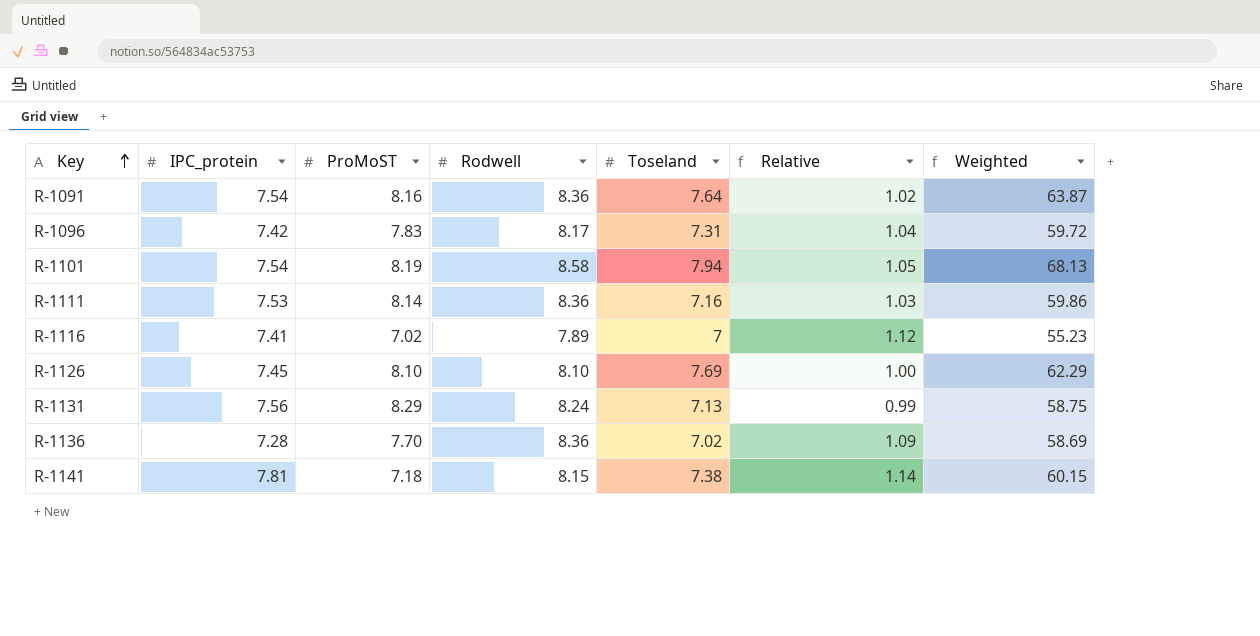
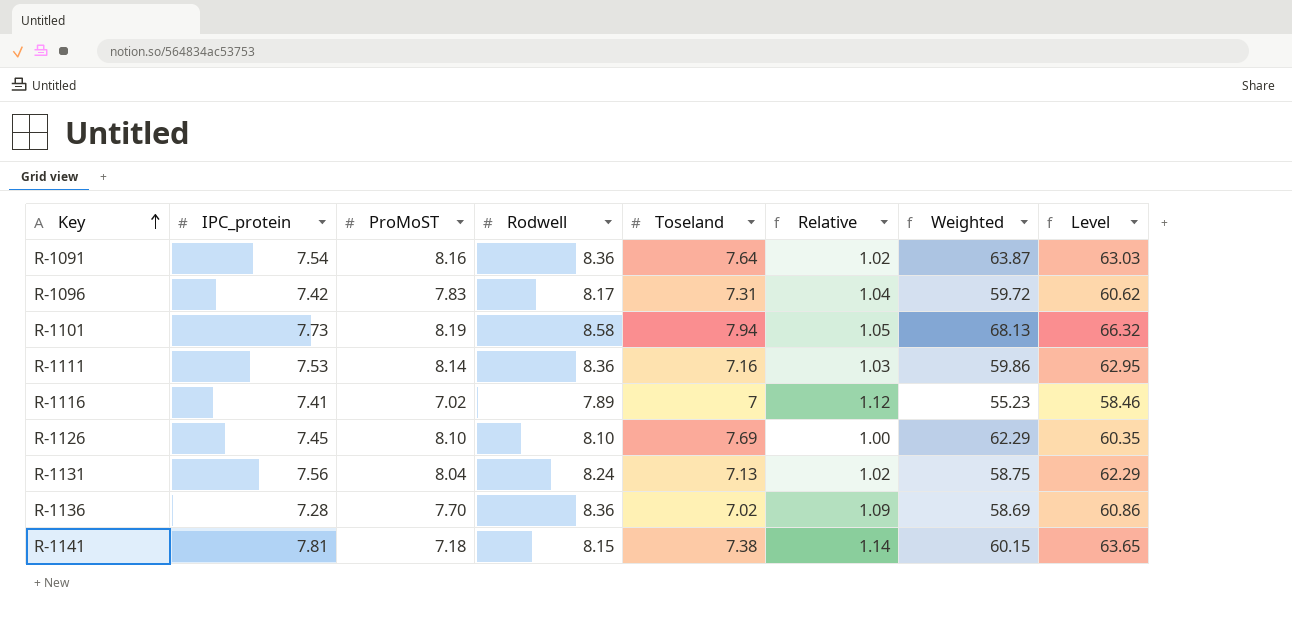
column Level | formula: none -> [IPC_protein] * [Rodwell]
R-1101 | IPC_protein: 7.54 -> 7.73
R-1131 | ProMoST: 8.29 -> 8.04
R-1131 | Relative: 0.99 -> 1.02

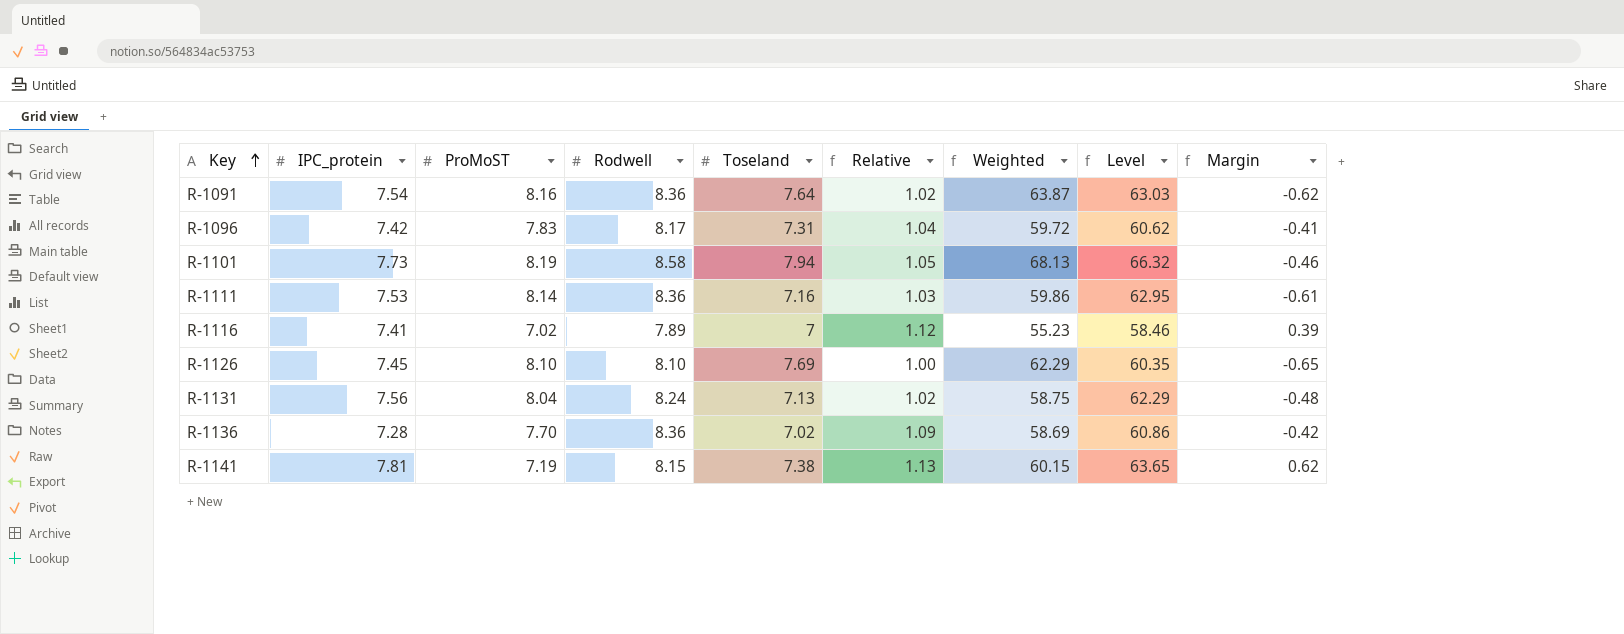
column Margin | formula: none -> [IPC_protein] - [ProMoST]
R-1141 | ProMoST: 7.18 -> 7.19
R-1141 | Relative: 1.14 -> 1.13

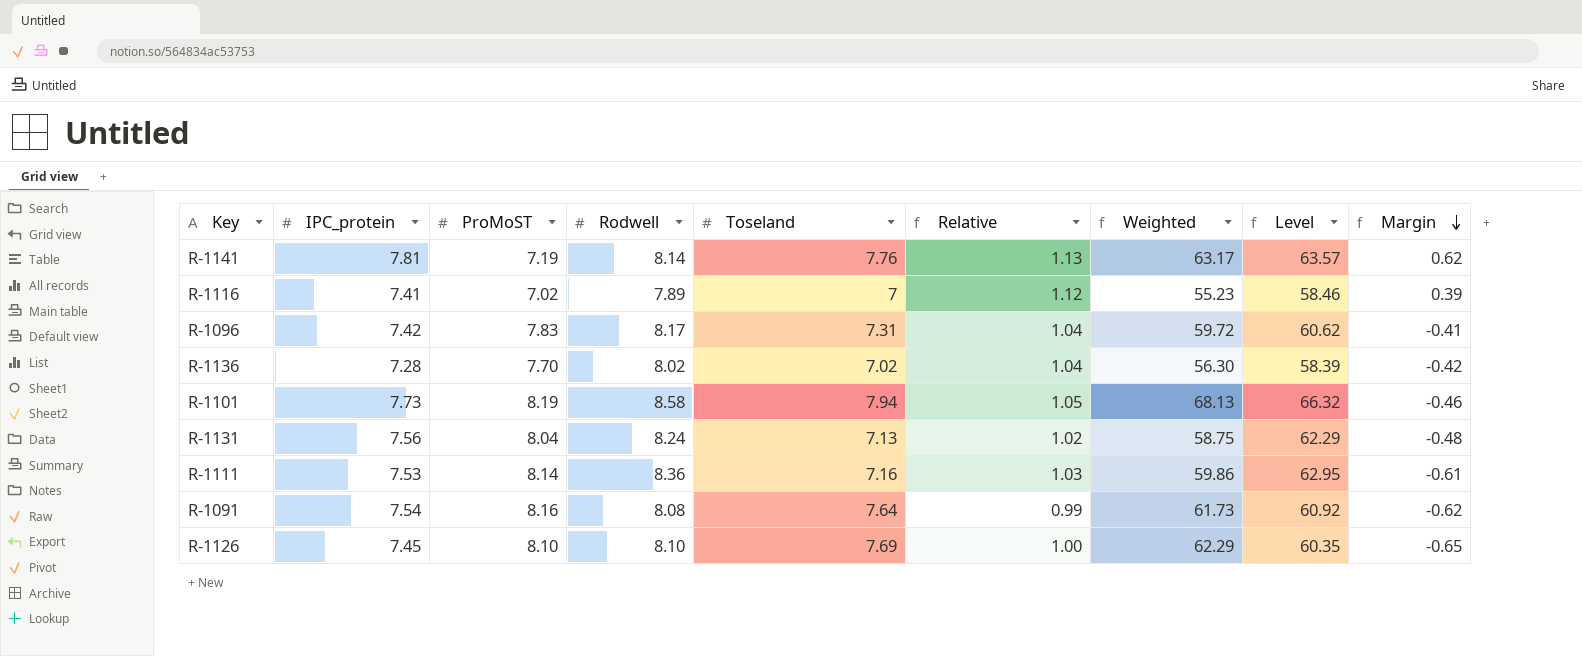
row order: Key ascending -> Margin descending
R-1141 | Rodwell: 8.15 -> 8.14
R-1141 | Toseland: 7.38 -> 7.76
R-1141 | Weighted: 60.15 -> 63.17
R-1141 | Level: 63.65 -> 63.57
R-1136 | Rodwell: 8.36 -> 8.02
R-1136 | Relative: 1.09 -> 1.04
R-1136 | Weighted: 58.69 -> 56.30
R-1136 | Level: 60.86 -> 58.39
R-1091 | Rodwell: 8.36 -> 8.08
R-1091 | Relative: 1.02 -> 0.99
R-1091 | Weighted: 63.87 -> 61.73
R-1091 | Level: 63.03 -> 60.92

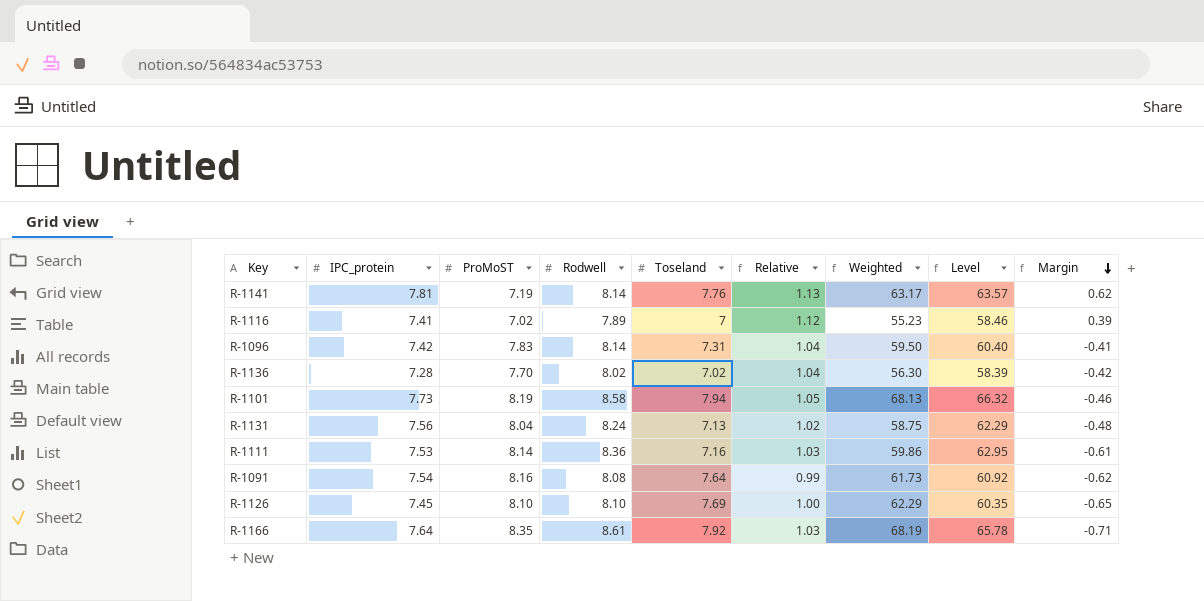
R-1096 | Rodwell: 8.17 -> 8.14
R-1096 | Weighted: 59.72 -> 59.50
R-1096 | Level: 60.62 -> 60.40
row R-1166: none -> 7.64 | 8.35 | 8.61 | 7.92 | 1.03 | 68.19 | 65.78 | -0.71

